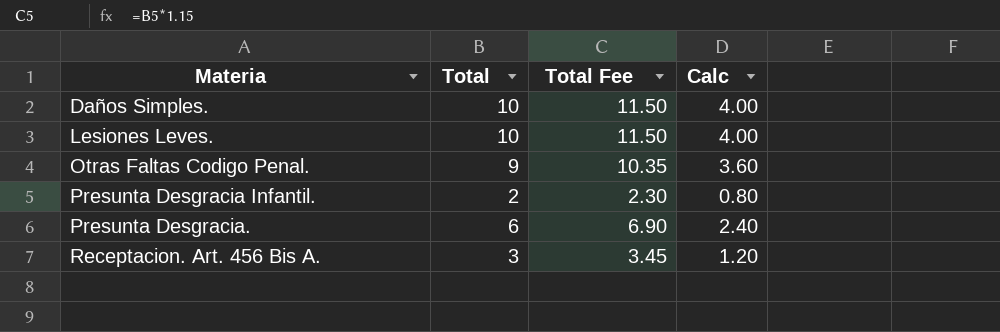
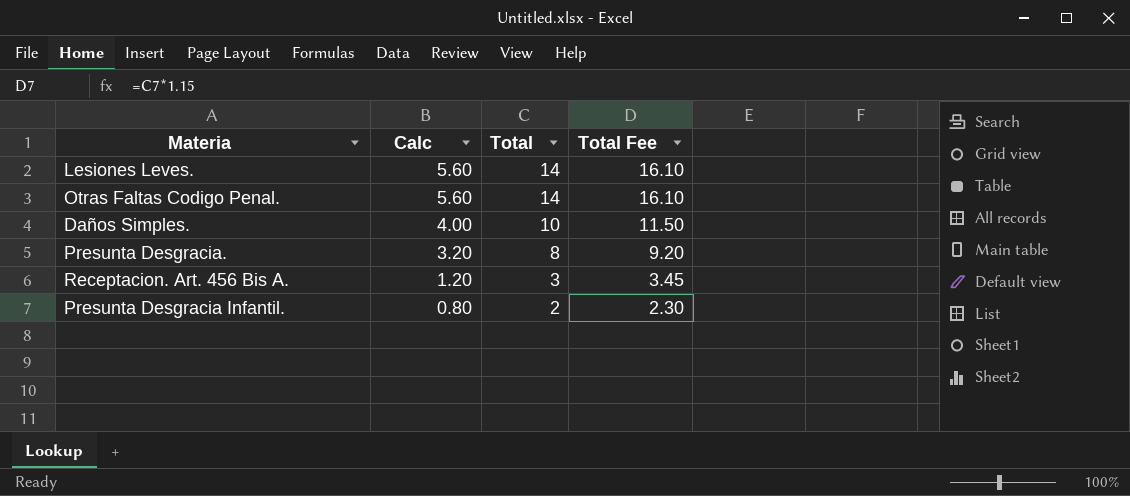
row order: Materia ascending -> Calc descending
column Calc | position: 4 -> 2
Lesiones Leves. | Calc: 4.00 -> 5.60
Lesiones Leves. | Total: 10 -> 14
Lesiones Leves. | Total Fee: 11.50 -> 16.10
Otras Faltas Codigo Penal. | Calc: 3.60 -> 5.60
Otras Faltas Codigo Penal. | Total: 9 -> 14
Otras Faltas Codigo Penal. | Total Fee: 10.35 -> 16.10
Presunta Desgracia. | Calc: 2.40 -> 3.20
Presunta Desgracia. | Total: 6 -> 8
Presunta Desgracia. | Total Fee: 6.90 -> 9.20

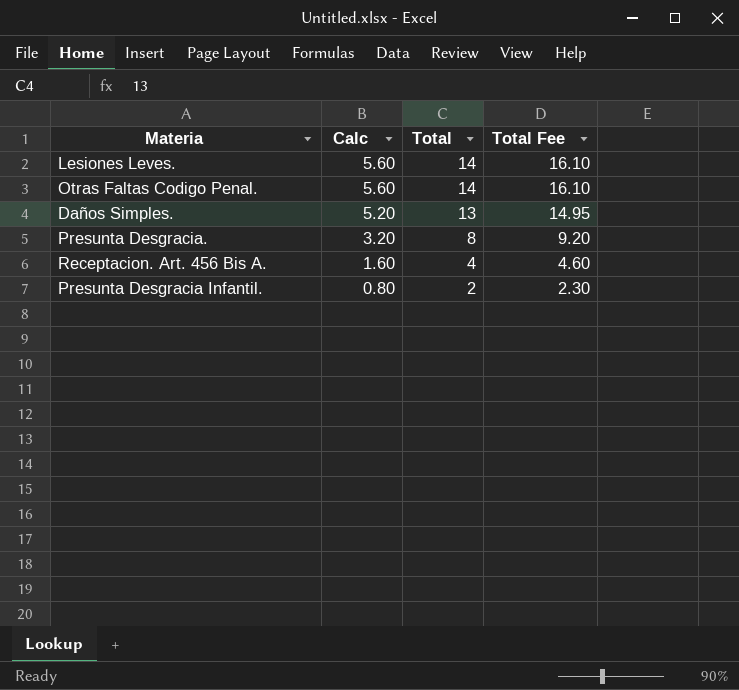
Daños Simples. | Calc: 4.00 -> 5.20
Daños Simples. | Total: 10 -> 13
Daños Simples. | Total Fee: 11.50 -> 14.95
Receptacion. Art. 456 Bis A. | Calc: 1.20 -> 1.60
Receptacion. Art. 456 Bis A. | Total: 3 -> 4
Receptacion. Art. 456 Bis A. | Total Fee: 3.45 -> 4.60

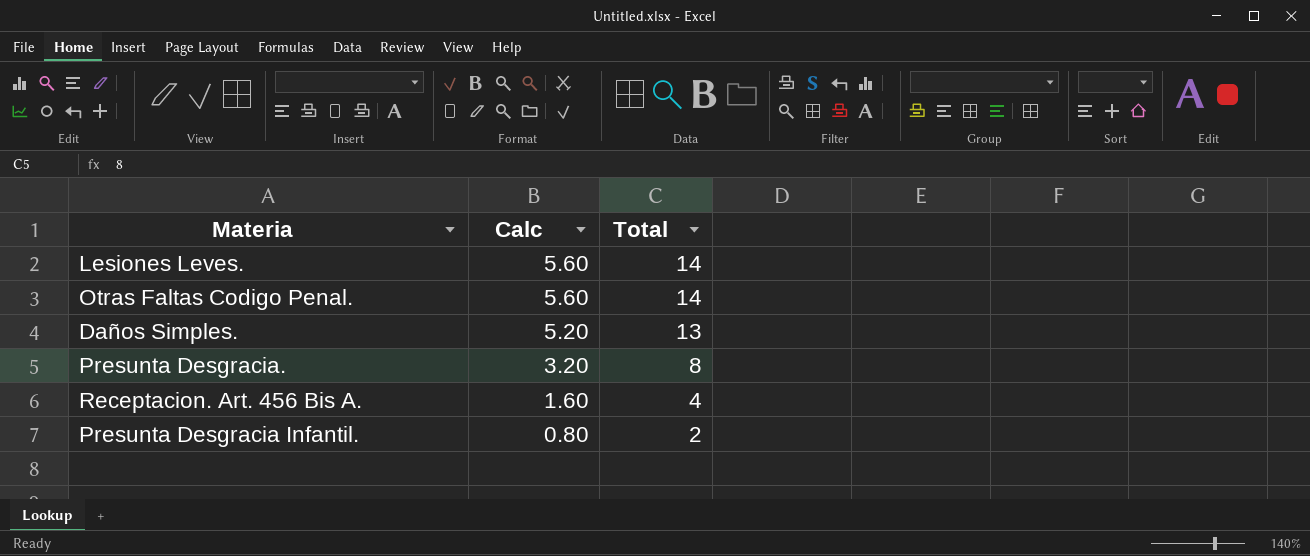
column Total Fee | formula: [Total] * 1.15 -> none

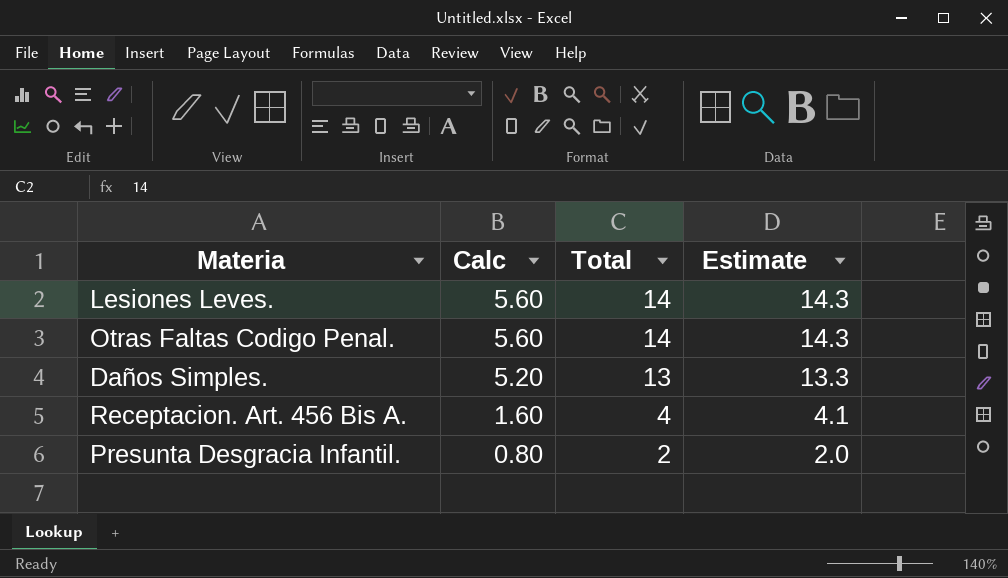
column Estimate | formula: none -> [Total] * 1.02
row Presunta Desgracia.: 3.20 | 8 -> none

